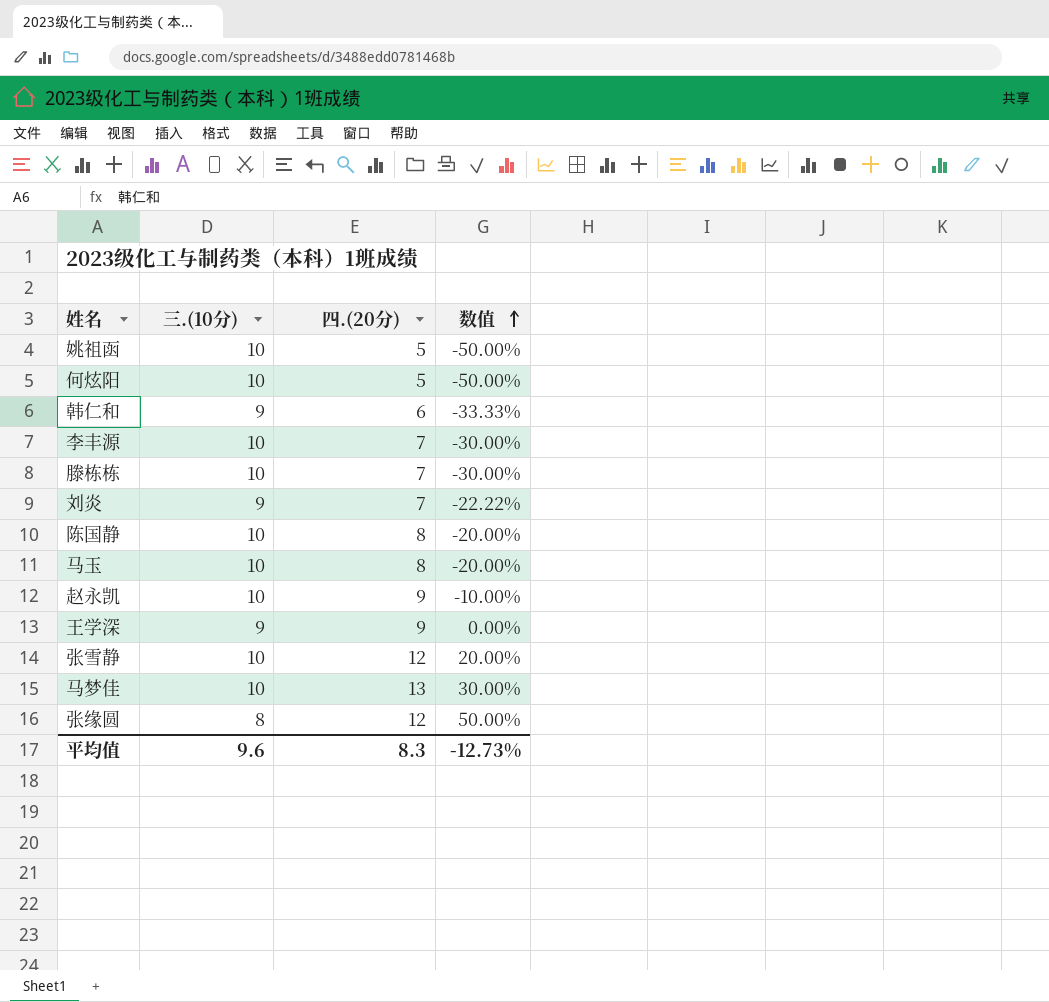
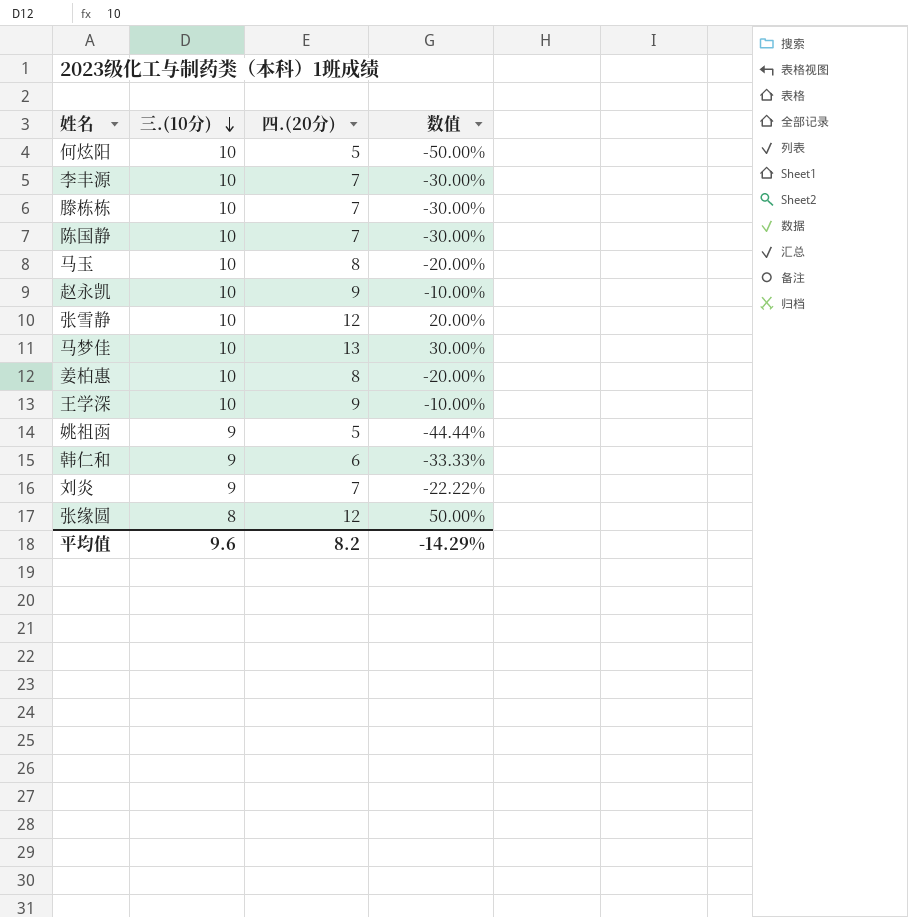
row order: 数值 ascending -> 三.(10分) descending
陈国静 | 四.(20分): 8 -> 7
陈国静 | 数值: -20.00% -> -30.00%
row 姜柏惠: none -> 10 | 8 | -20.00%
王学深 | 三.(10分): 9 -> 10
王学深 | 数值: 0.00% -> -10.00%
姚祖函 | 三.(10分): 10 -> 9
姚祖函 | 数值: -50.00% -> -44.44%
平均值 | 四.(20分): 8.3 -> 8.2
平均值 | 数值: -12.73% -> -14.29%

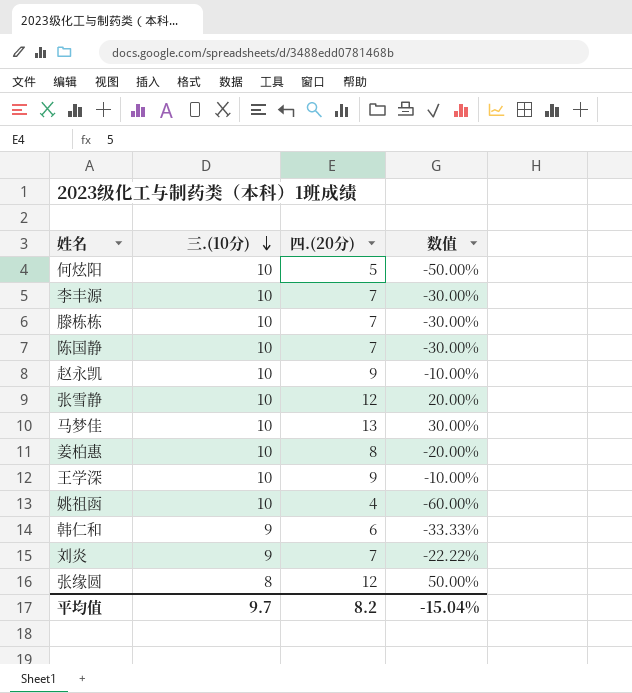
row 马玉: 10 | 8 | -20.00% -> none
姚祖函 | 三.(10分): 9 -> 10
姚祖函 | 四.(20分): 5 -> 4
姚祖函 | 数值: -44.44% -> -60.00%
平均值 | 三.(10分): 9.6 -> 9.7
平均值 | 数值: -14.29% -> -15.04%

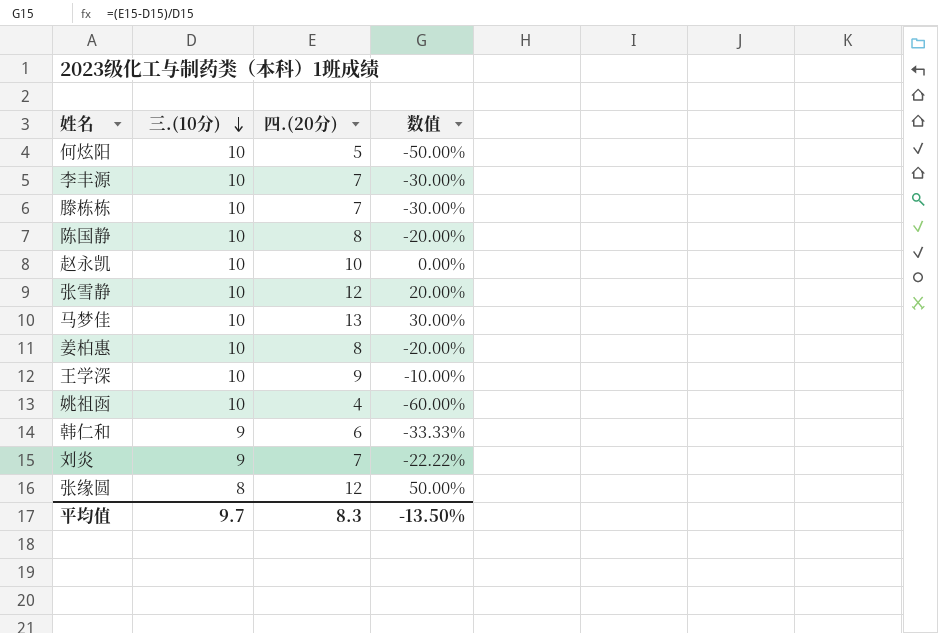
陈国静 | 四.(20分): 7 -> 8
陈国静 | 数值: -30.00% -> -20.00%
赵永凯 | 四.(20分): 9 -> 10
赵永凯 | 数值: -10.00% -> 0.00%
平均值 | 四.(20分): 8.2 -> 8.3
平均值 | 数值: -15.04% -> -13.50%

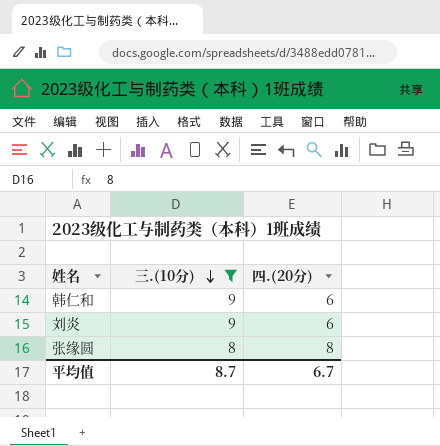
filter: none -> 三.(10分) != 10
column 数值 | formula: ([四.(20分)] - [三.(10分)]) / [三.(10分)] -> none
刘炎 | 四.(20分): 7 -> 6
张缘圆 | 四.(20分): 12 -> 8
平均值 | 三.(10分): 9.7 -> 8.7
平均值 | 四.(20分): 8.3 -> 6.7

